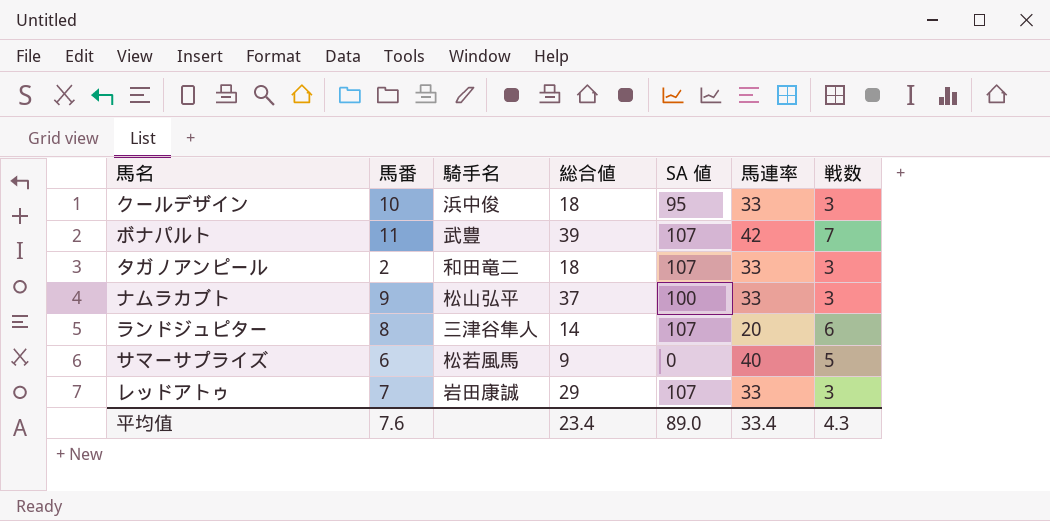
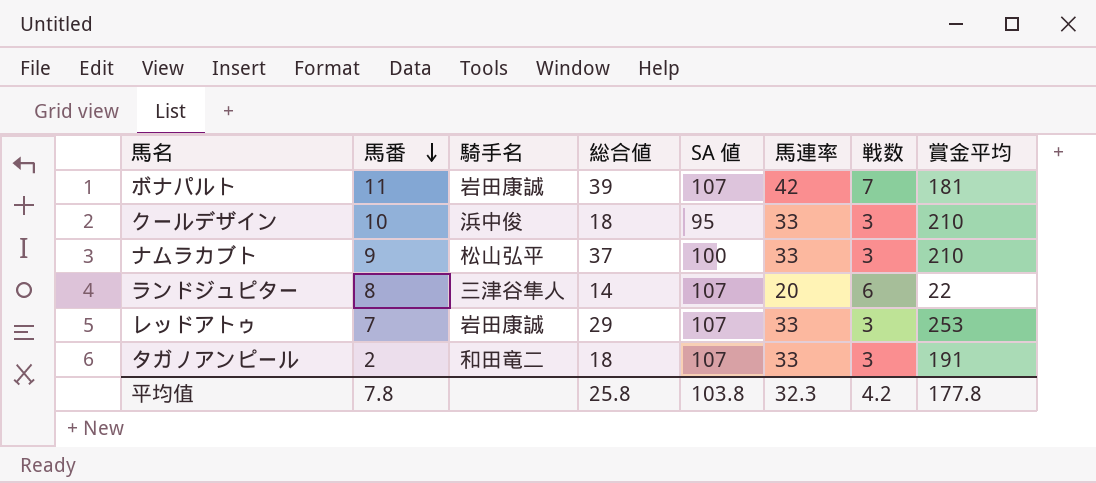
row order: none -> 馬番 descending
column 賞金平均 | position: none -> 8
row サマーサプライズ: 6 | 松若風馬 | 9 | 0 | 40 | 5 -> none
ボナパルト | 騎手名: 武豊 -> 岩田康誠
平均值 | 馬番: 7.6 -> 7.8
平均值 | 総合値: 23.4 -> 25.8
平均值 | SA 値: 89.0 -> 103.8
平均值 | 馬連率: 33.4 -> 32.3
平均值 | 戦数: 4.3 -> 4.2

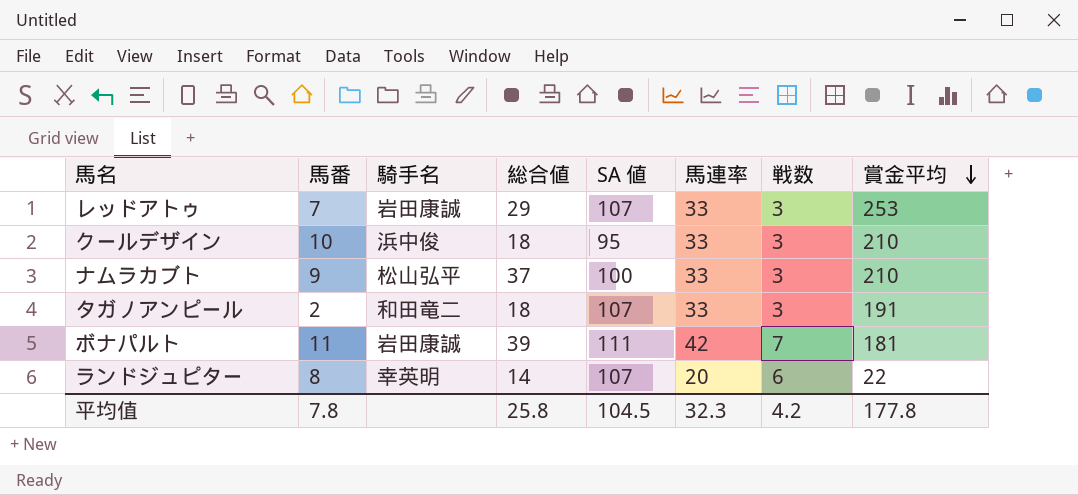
row order: 馬番 descending -> 賞金平均 descending
ボナパルト | SA 値: 107 -> 111
ランドジュピター | 騎手名: 三津谷隼人 -> 幸英明
平均值 | SA 値: 103.8 -> 104.5

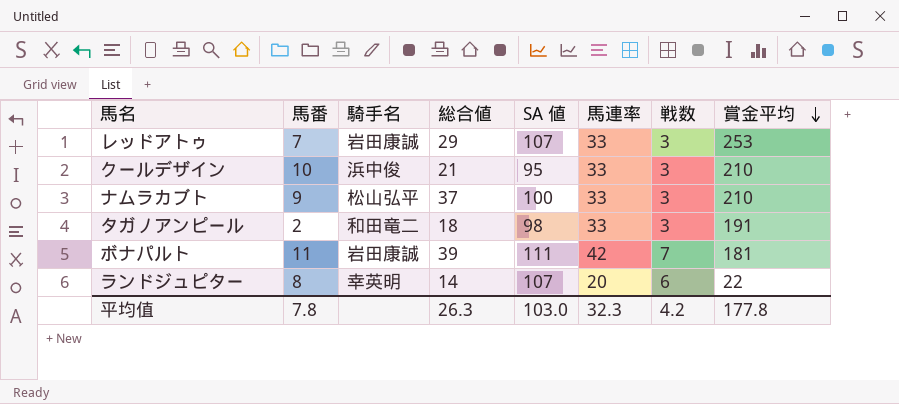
クールデザイン | 総合値: 18 -> 21
タガノアンピール | SA 値: 107 -> 98
平均值 | 総合値: 25.8 -> 26.3
平均值 | SA 値: 104.5 -> 103.0

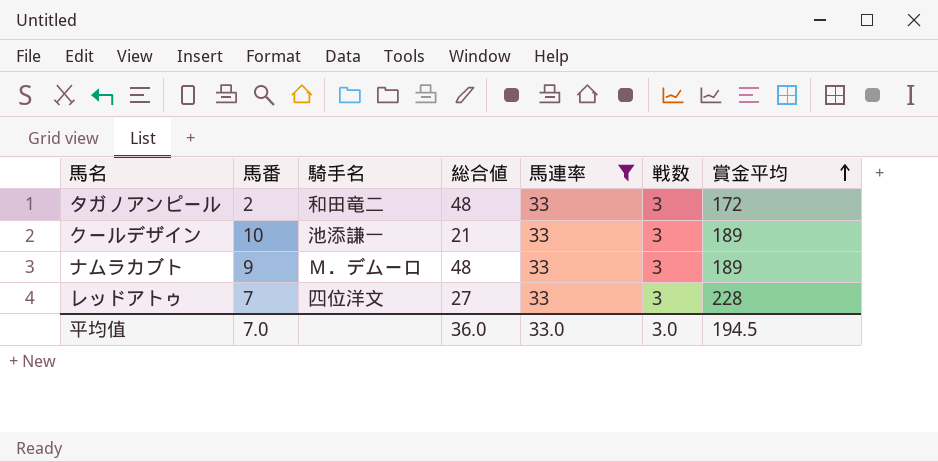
filter: none -> 馬連率 = 33
row order: 賞金平均 descending -> 賞金平均 ascending
column SA 値 | position: 5 -> none
タガノアンピール | 総合値: 18 -> 48
タガノアンピール | 賞金平均: 191 -> 172
クールデザイン | 騎手名: 浜中俊 -> 池添謙一
クールデザイン | 賞金平均: 210 -> 189
ナムラカブト | 騎手名: 松山弘平 -> Ｍ．デムーロ
ナムラカブト | 総合値: 37 -> 48
ナムラカブト | 賞金平均: 210 -> 189
レッドアトゥ | 騎手名: 岩田康誠 -> 四位洋文
レッドアトゥ | 総合値: 29 -> 27
レッドアトゥ | 賞金平均: 253 -> 228
平均值 | 馬番: 7.8 -> 7.0
平均值 | 総合値: 26.3 -> 36.0
平均值 | 馬連率: 32.3 -> 33.0
平均值 | 戦数: 4.2 -> 3.0
平均值 | 賞金平均: 177.8 -> 194.5

